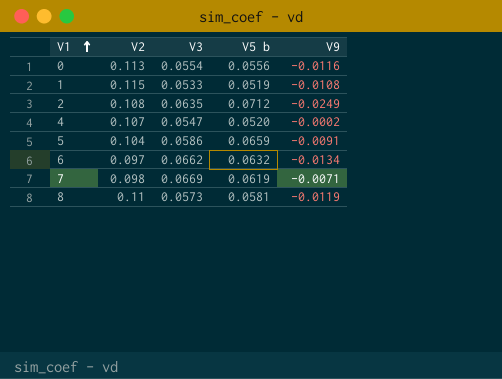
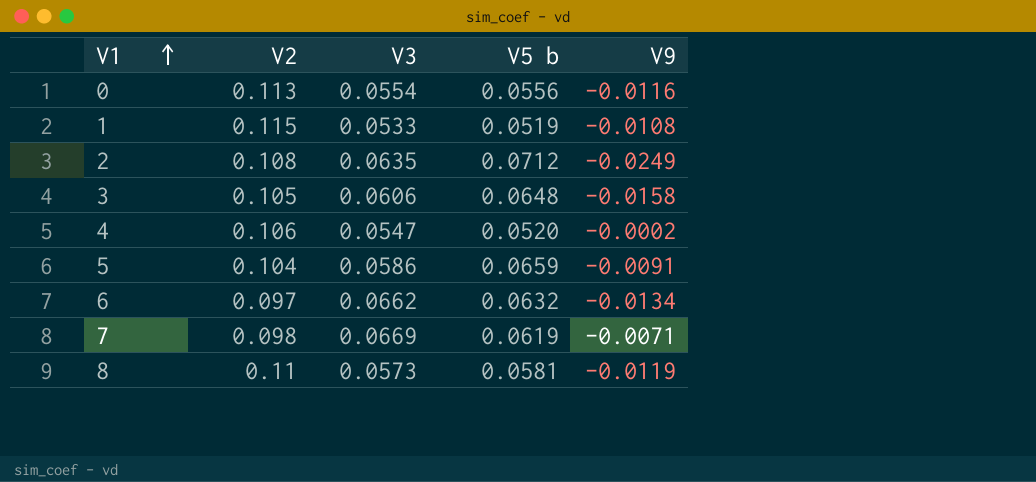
row 3: none -> 0.105 | 0.0606 | 0.0648 | -0.0158
4 | V2: 0.107 -> 0.106

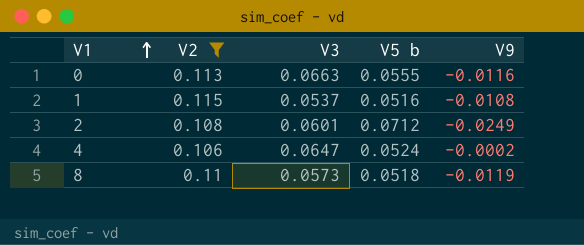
filter: none -> V2 >= 0.106
0 | V3: 0.0554 -> 0.0663
0 | V5 b: 0.0556 -> 0.0555
1 | V3: 0.0533 -> 0.0537
1 | V5 b: 0.0519 -> 0.0516
2 | V3: 0.0635 -> 0.0601
4 | V3: 0.0547 -> 0.0647
4 | V5 b: 0.0520 -> 0.0524
8 | V5 b: 0.0581 -> 0.0518

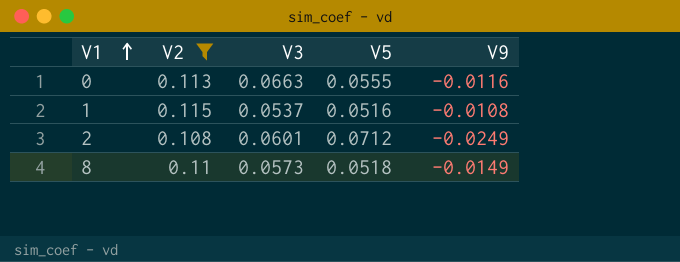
column name: V5 b -> V5
row 4: 0.106 | 0.0647 | 0.0524 | -0.0002 -> none
8 | V9: -0.0119 -> -0.0149

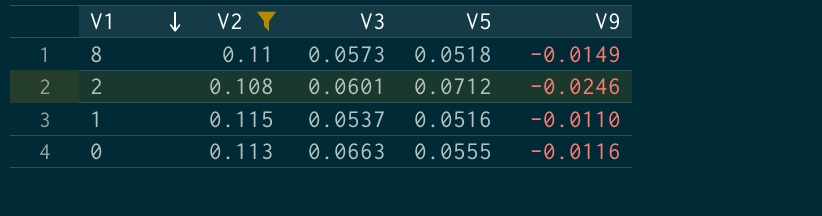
row order: V1 ascending -> V1 descending
2 | V9: -0.0249 -> -0.0246
1 | V9: -0.0108 -> -0.0110

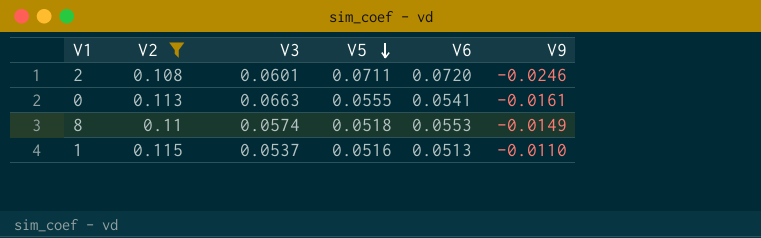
row order: V1 descending -> V5 descending
column V6 | position: none -> 5
2 | V5: 0.0712 -> 0.0711
0 | V9: -0.0116 -> -0.0161
8 | V3: 0.0573 -> 0.0574

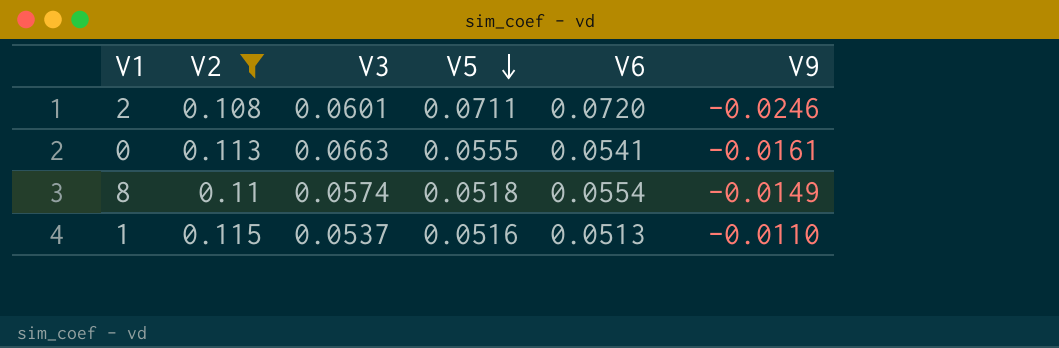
8 | V6: 0.0553 -> 0.0554

